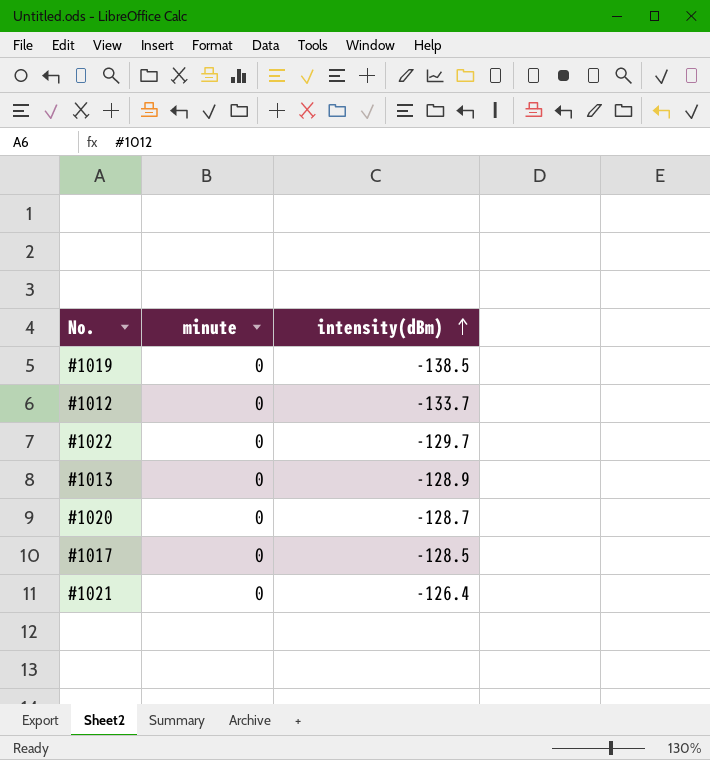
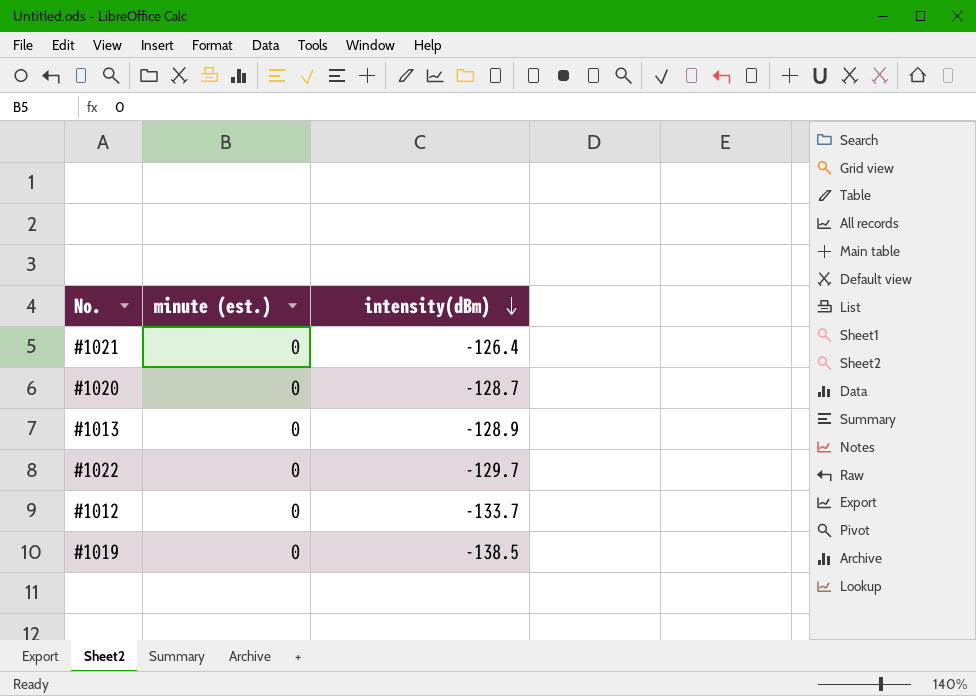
row order: intensity(dBm) ascending -> intensity(dBm) descending
column name: minute -> minute (est.)
row #1017: 0 | -128.5 -> none

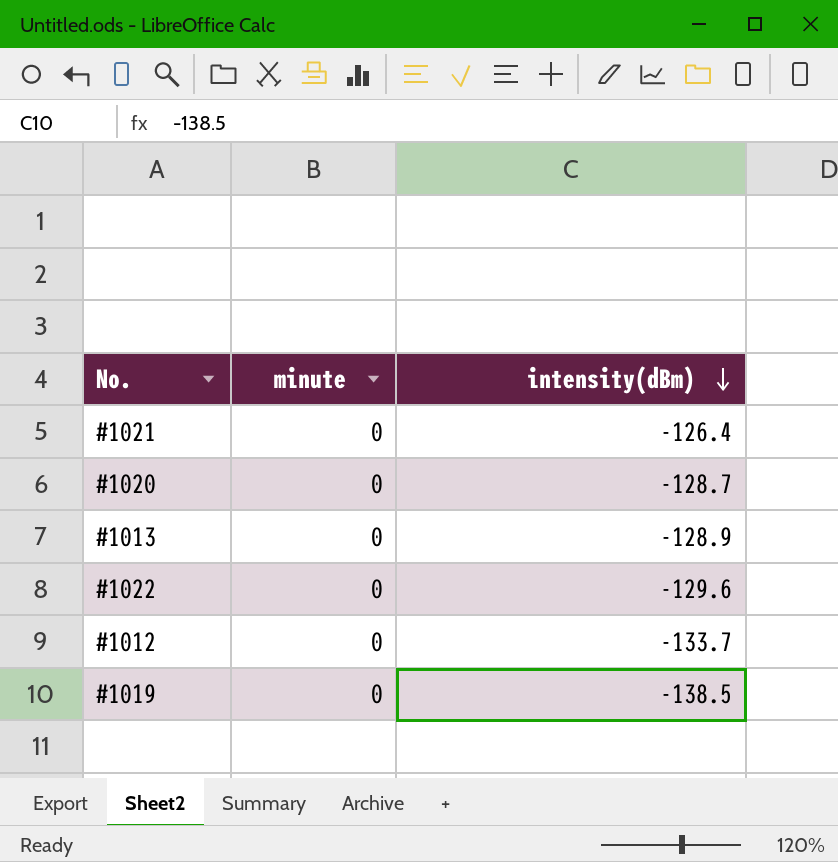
column name: minute (est.) -> minute
#1022 | intensity(dBm): -129.7 -> -129.6

